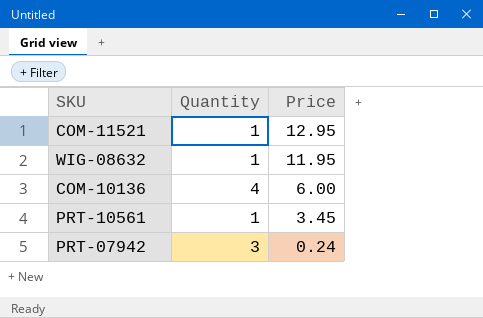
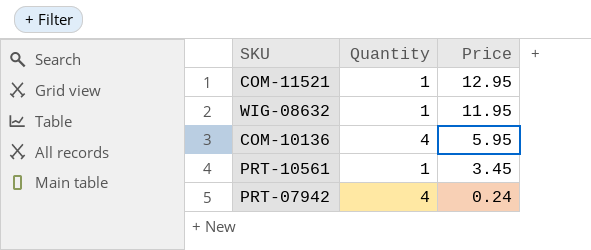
COM-10136 | Price: 6.00 -> 5.95
PRT-07942 | Quantity: 3 -> 4

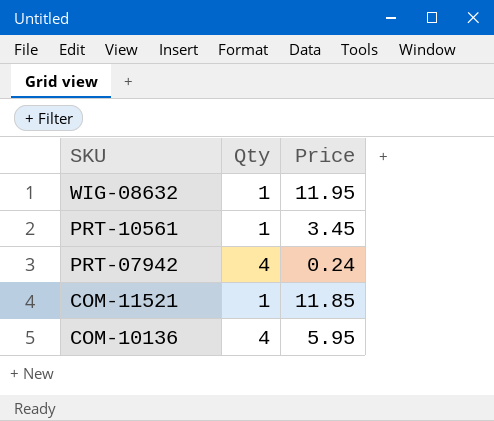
row order: Price descending -> SKU descending
column name: Quantity -> Qty
COM-11521 | Price: 12.95 -> 11.85

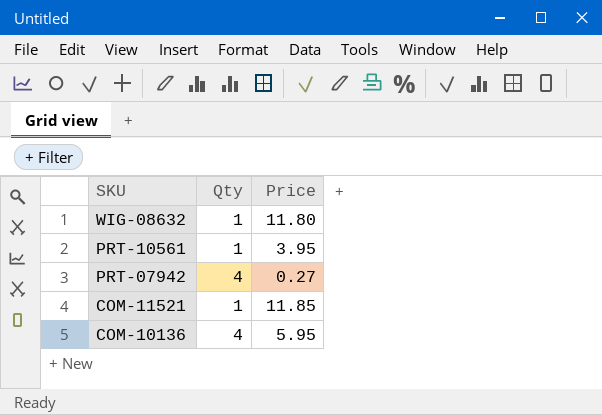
WIG-08632 | Price: 11.95 -> 11.80
PRT-10561 | Price: 3.45 -> 3.95
PRT-07942 | Price: 0.24 -> 0.27

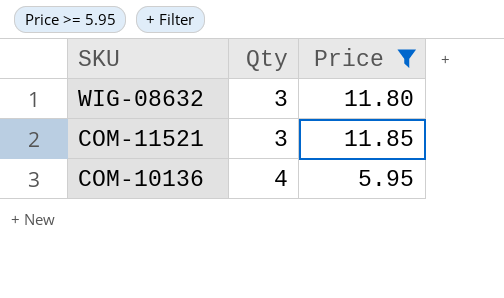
filter: none -> Price >= 5.95
WIG-08632 | Qty: 1 -> 3
COM-11521 | Qty: 1 -> 3

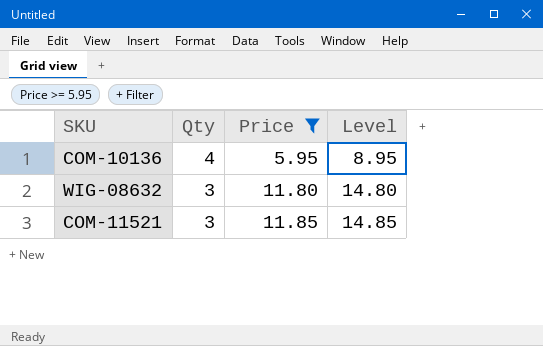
row order: SKU descending -> Qty descending
column Level | formula: none -> [Price] + 3

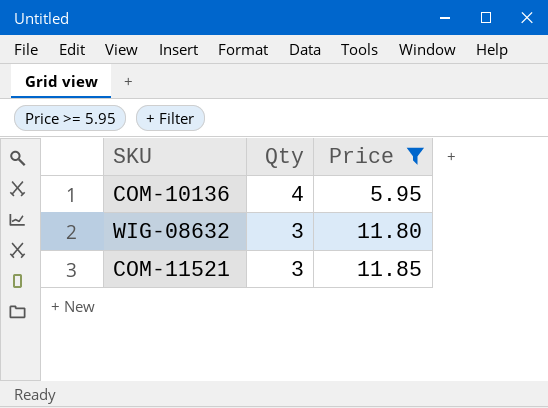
column Level | formula: [Price] + 3 -> none

